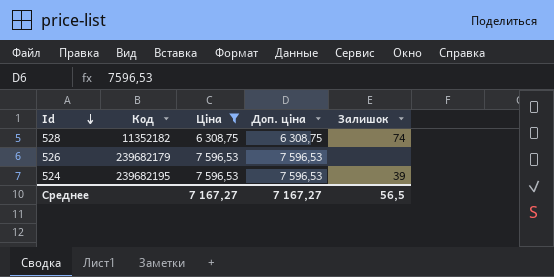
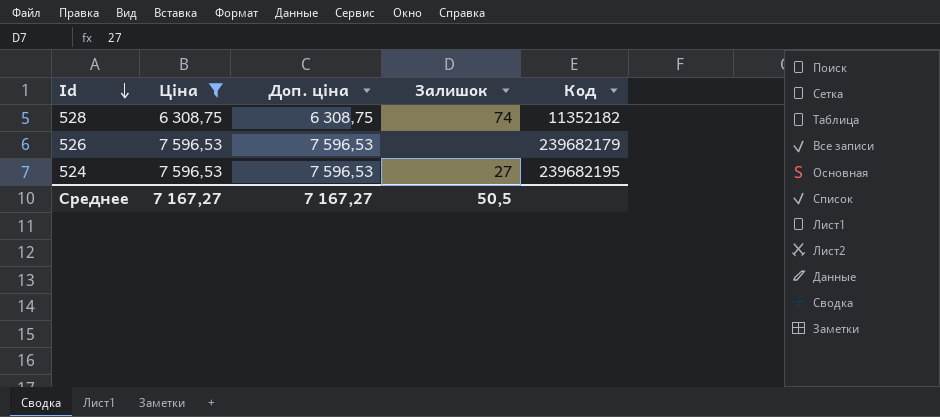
column Код | position: 2 -> 5
524 | Залишок: 39 -> 27
Среднее | Залишок: 56,5 -> 50,5

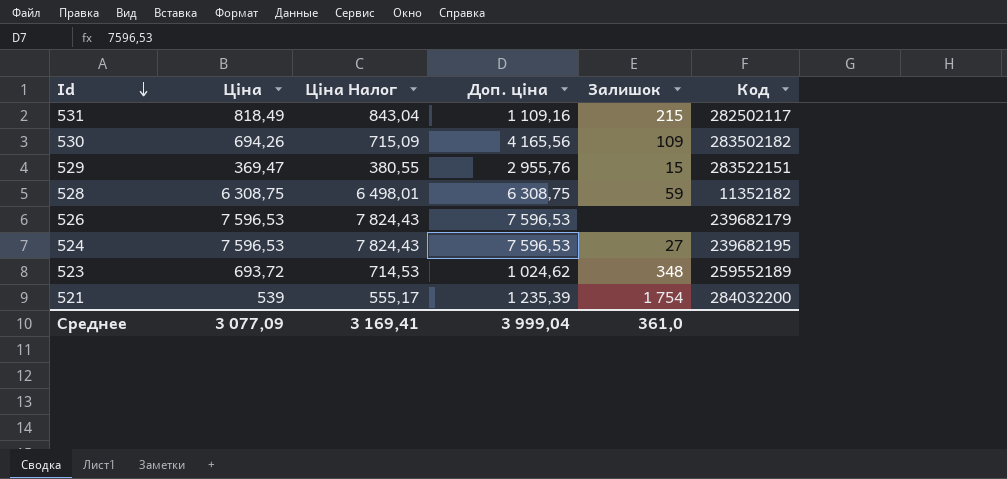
filter: Ціна >= 6 308,75 -> none
column Ціна Налог | formula: none -> [Ціна] * 1,03
528 | Залишок: 74 -> 59
Среднее | Ціна: 7 167,27 -> 3 077,09
Среднее | Доп. ціна: 7 167,27 -> 3 999,04
Среднее | Залишок: 50,5 -> 361,0

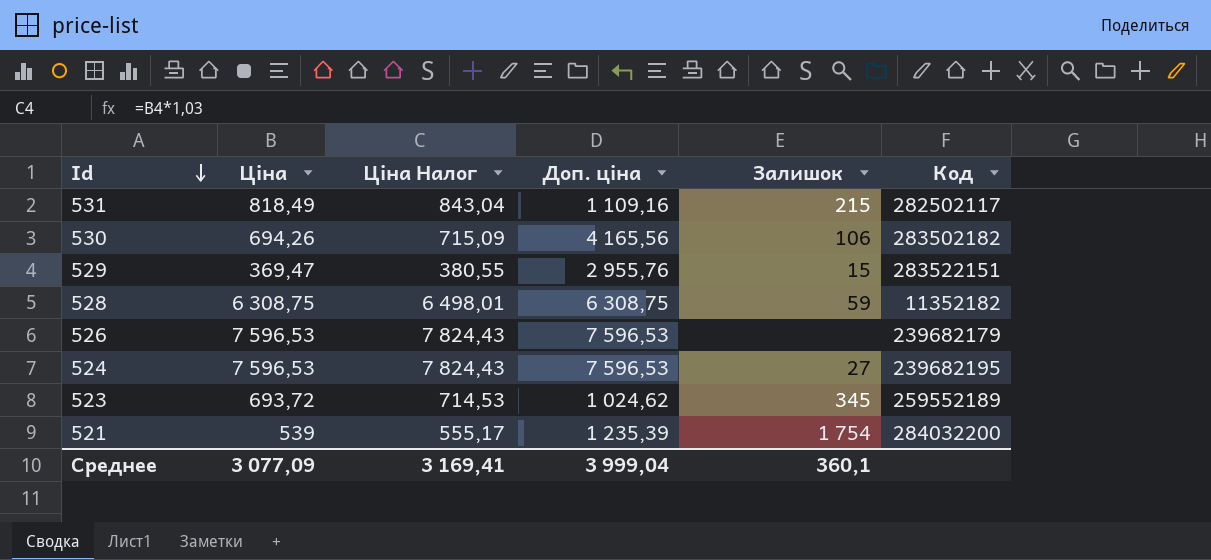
530 | Залишок: 109 -> 106
523 | Залишок: 348 -> 345
Среднее | Залишок: 361,0 -> 360,1

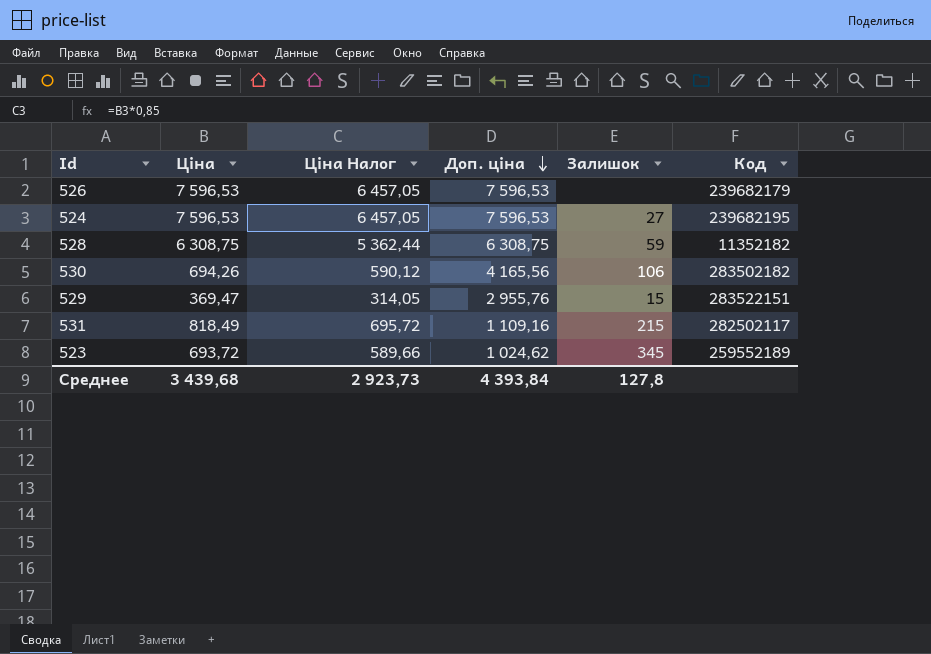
row order: Id descending -> Доп. ціна descending
column Ціна Налог | formula: [Ціна] * 1,03 -> [Ціна] * 0,85
row 521: 539 | 555,17 | 1 235,39 | 1 754 | 284032200 -> none
Среднее | Ціна: 3 077,09 -> 3 439,68
Среднее | Ціна Налог: 3 169,41 -> 2 923,73
Среднее | Доп. ціна: 3 999,04 -> 4 393,84
Среднее | Залишок: 360,1 -> 127,8

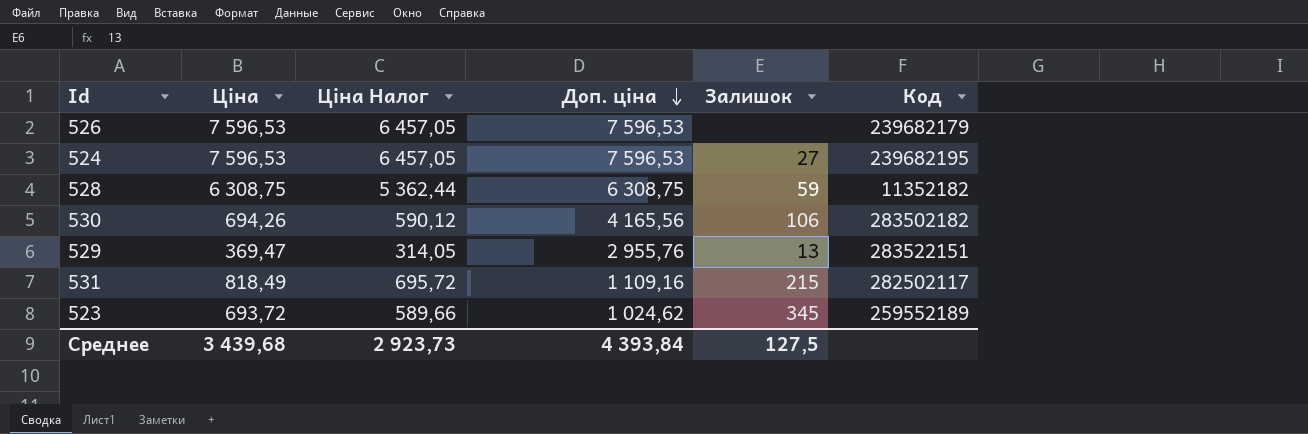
529 | Залишок: 15 -> 13
Среднее | Залишок: 127,8 -> 127,5

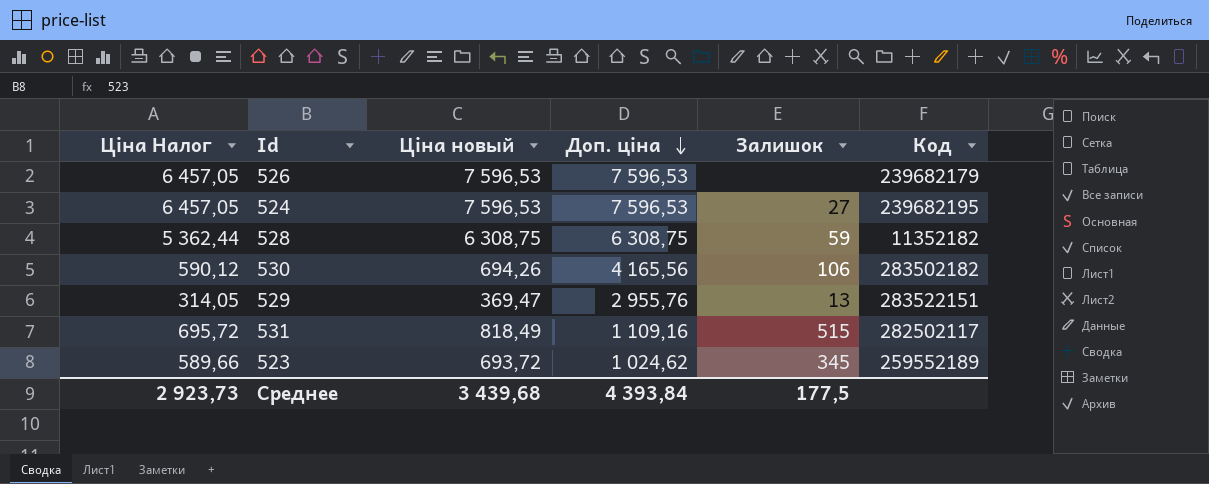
column Ціна Налог | position: 3 -> 1
column name: Ціна -> Ціна новый
531 | Залишок: 215 -> 515
Среднее | Залишок: 127,5 -> 177,5

